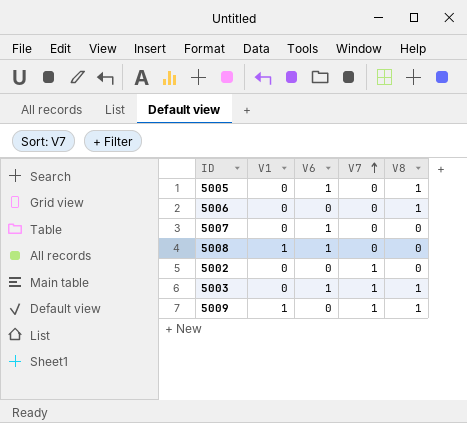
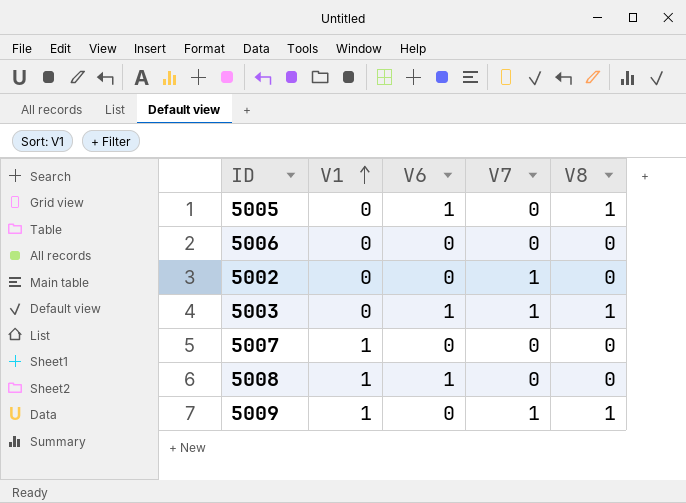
row order: V7 ascending -> V1 ascending
5006 | V8: 1 -> 0
5007 | V1: 0 -> 1
5007 | V6: 1 -> 0

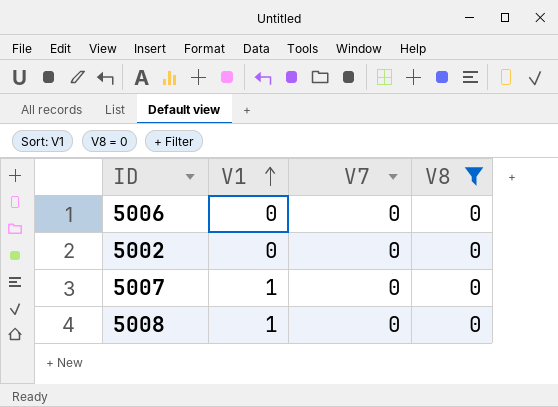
filter: none -> V8 = 0
column V6 | position: 3 -> none
5002 | V7: 1 -> 0

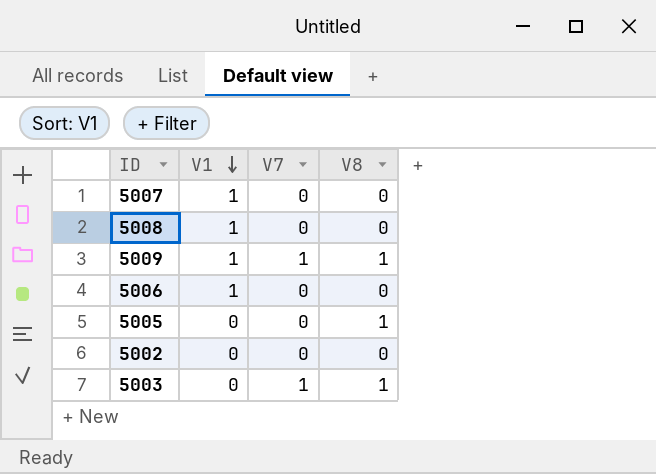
filter: V8 = 0 -> none
row order: V1 ascending -> V1 descending
5006 | V1: 0 -> 1

